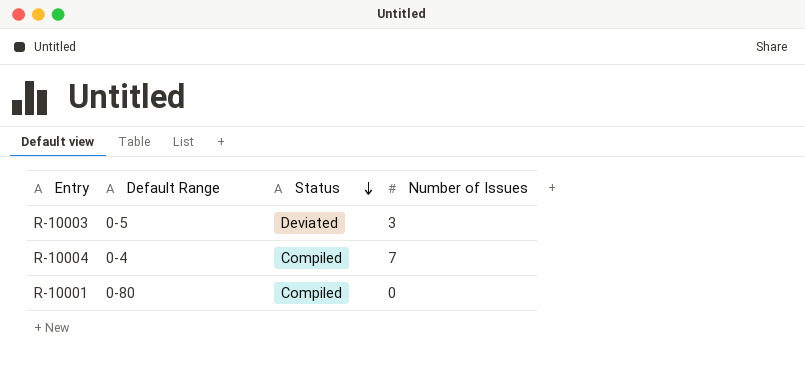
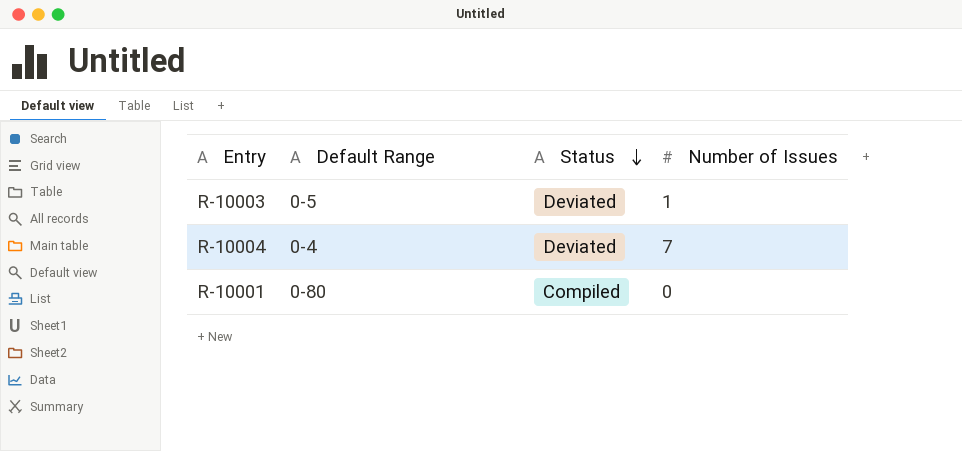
R-10003 | Number of Issues: 3 -> 1
R-10004 | Status: Compiled -> Deviated

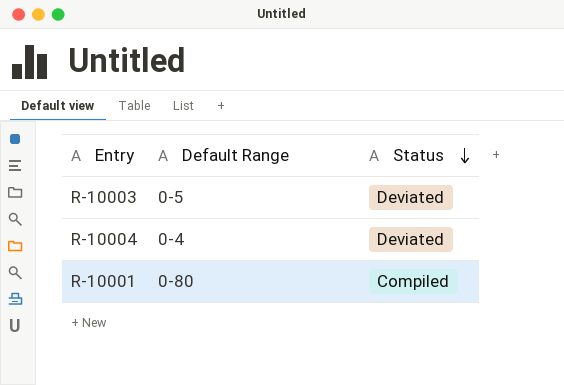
column Number of Issues | position: 4 -> none

